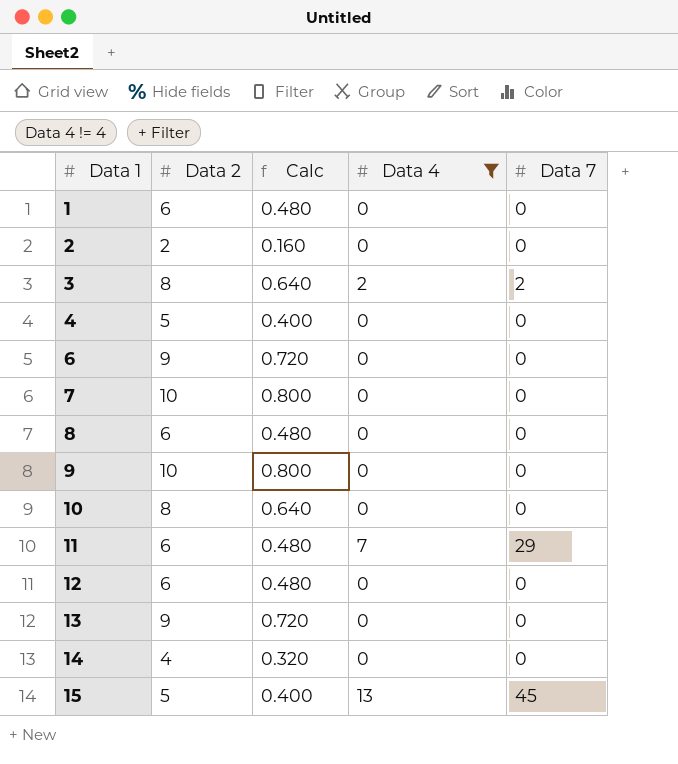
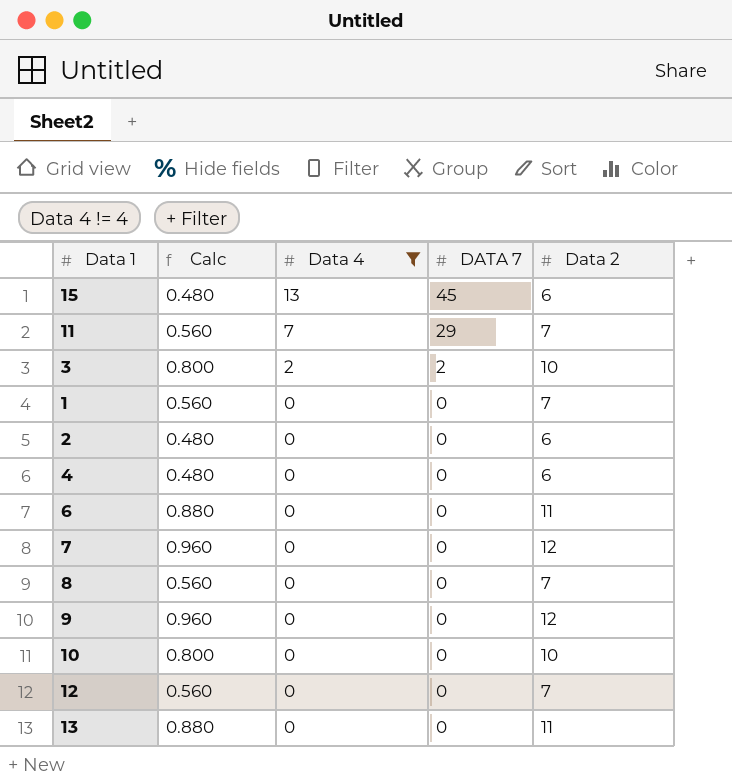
row order: Data 1 ascending -> Data 4 descending
column name: Data 7 -> DATA 7
column Data 2 | position: 2 -> 5
row 14: 4 | 0.320 | 0 | 0 -> none
15 | Calc: 0.400 -> 0.480
15 | Data 2: 5 -> 6
11 | Calc: 0.480 -> 0.560
11 | Data 2: 6 -> 7
3 | Calc: 0.640 -> 0.800
3 | Data 2: 8 -> 10
1 | Calc: 0.480 -> 0.560
1 | Data 2: 6 -> 7
2 | Calc: 0.160 -> 0.480
2 | Data 2: 2 -> 6
4 | Calc: 0.400 -> 0.480
4 | Data 2: 5 -> 6
6 | Calc: 0.720 -> 0.880
6 | Data 2: 9 -> 11
7 | Calc: 0.800 -> 0.960
7 | Data 2: 10 -> 12
8 | Calc: 0.480 -> 0.560
8 | Data 2: 6 -> 7
9 | Calc: 0.800 -> 0.960
9 | Data 2: 10 -> 12
10 | Calc: 0.640 -> 0.800
10 | Data 2: 8 -> 10
12 | Calc: 0.480 -> 0.560
12 | Data 2: 6 -> 7
13 | Calc: 0.720 -> 0.880
13 | Data 2: 9 -> 11

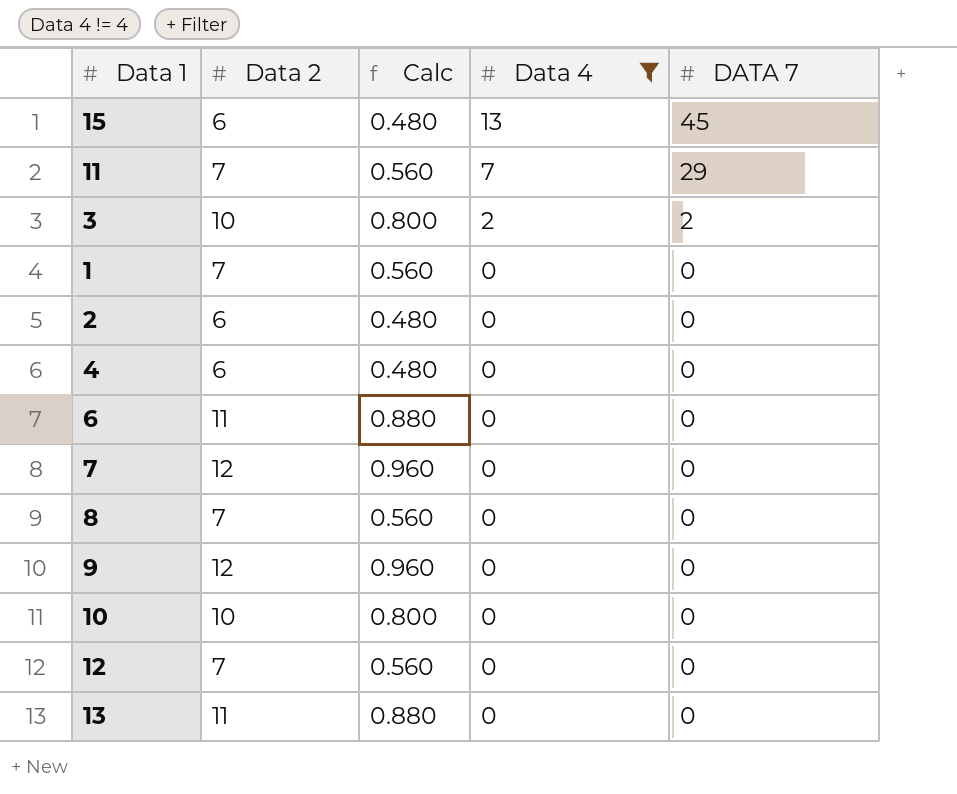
column Data 2 | position: 5 -> 2

